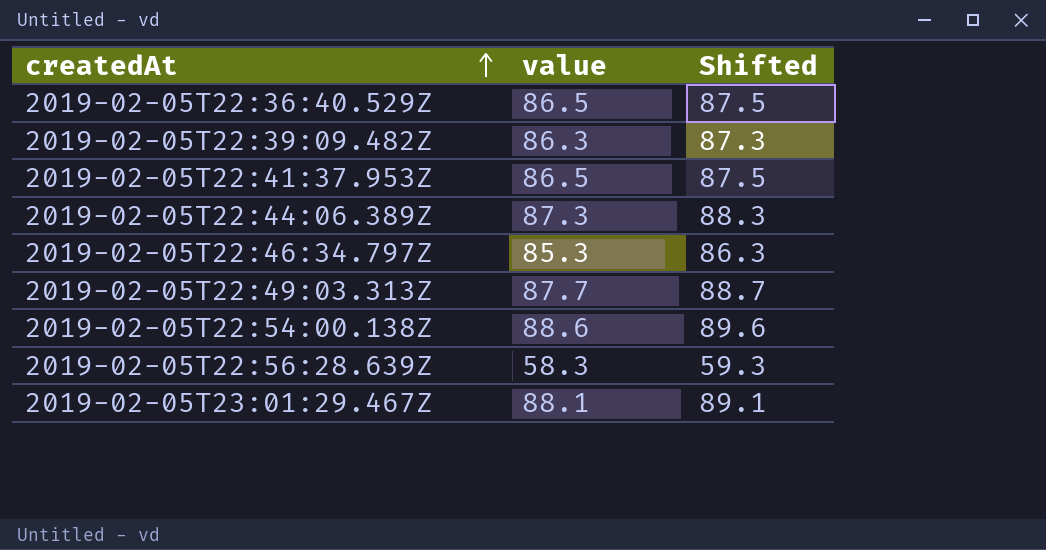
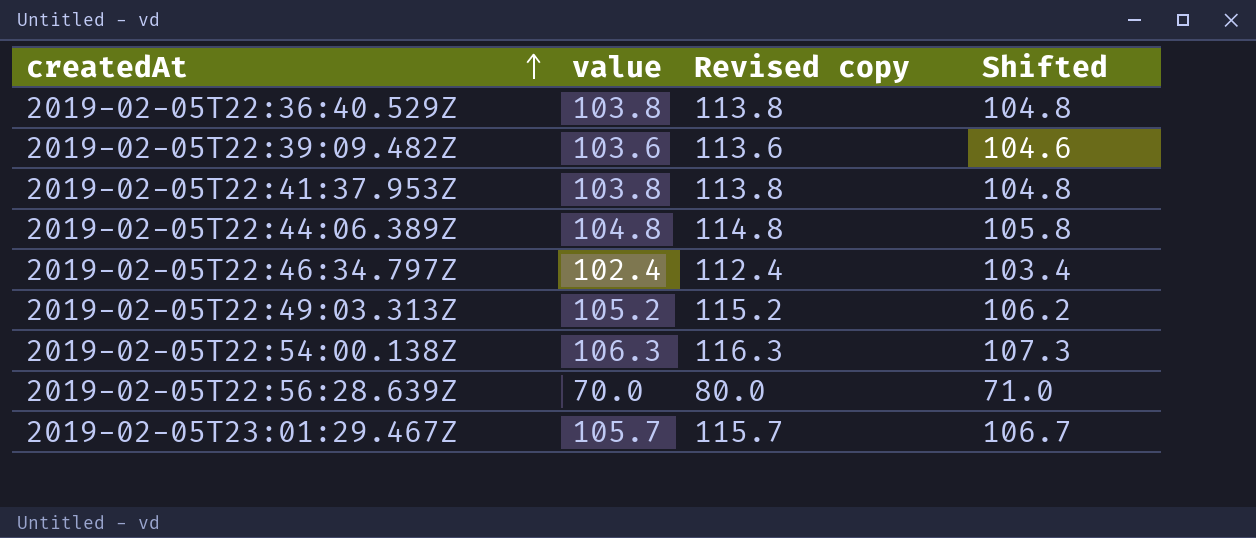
column Revised copy | formula: none -> [value] + 10
2019-02-05T22:36:40.529Z | value: 86.5 -> 103.8
2019-02-05T22:36:40.529Z | Shifted: 87.5 -> 104.8
2019-02-05T22:39:09.482Z | value: 86.3 -> 103.6
2019-02-05T22:39:09.482Z | Shifted: 87.3 -> 104.6
2019-02-05T22:41:37.953Z | value: 86.5 -> 103.8
2019-02-05T22:41:37.953Z | Shifted: 87.5 -> 104.8
2019-02-05T22:44:06.389Z | value: 87.3 -> 104.8
2019-02-05T22:44:06.389Z | Shifted: 88.3 -> 105.8
2019-02-05T22:46:34.797Z | value: 85.3 -> 102.4
2019-02-05T22:46:34.797Z | Shifted: 86.3 -> 103.4
2019-02-05T22:49:03.313Z | value: 87.7 -> 105.2
2019-02-05T22:49:03.313Z | Shifted: 88.7 -> 106.2
2019-02-05T22:54:00.138Z | value: 88.6 -> 106.3
2019-02-05T22:54:00.138Z | Shifted: 89.6 -> 107.3
2019-02-05T22:56:28.639Z | value: 58.3 -> 70.0
2019-02-05T22:56:28.639Z | Shifted: 59.3 -> 71.0
2019-02-05T23:01:29.467Z | value: 88.1 -> 105.7
2019-02-05T23:01:29.467Z | Shifted: 89.1 -> 106.7

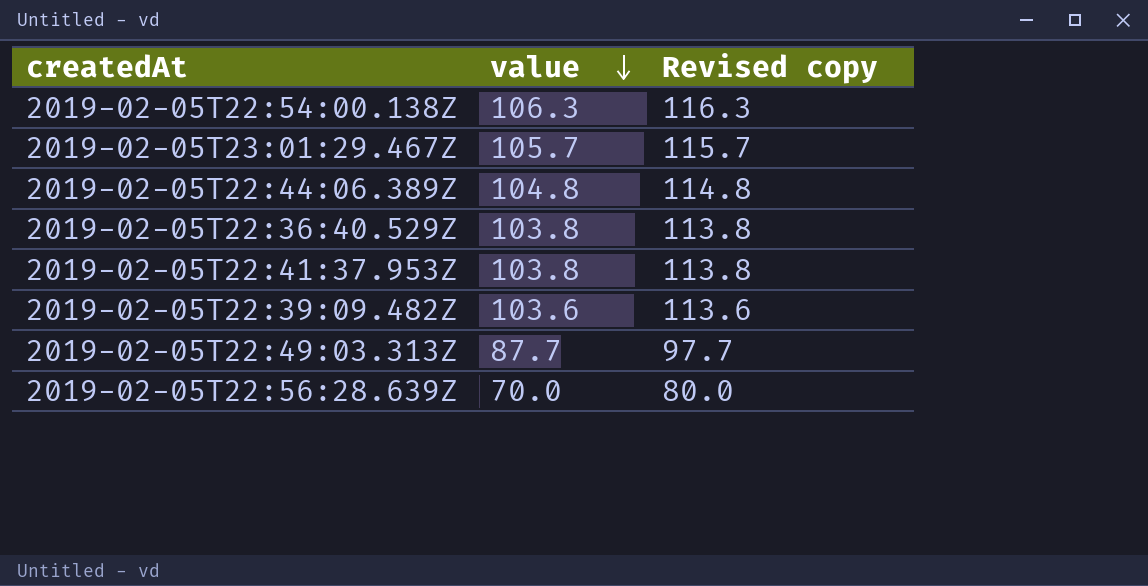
row order: createdAt ascending -> value descending
column Shifted | formula: [value] + 1 -> none
row 2019-02-05T22:46:34.797Z: 102.4 | 112.4 | 103.4 -> none
2019-02-05T22:49:03.313Z | value: 105.2 -> 87.7
2019-02-05T22:49:03.313Z | Revised copy: 115.2 -> 97.7

